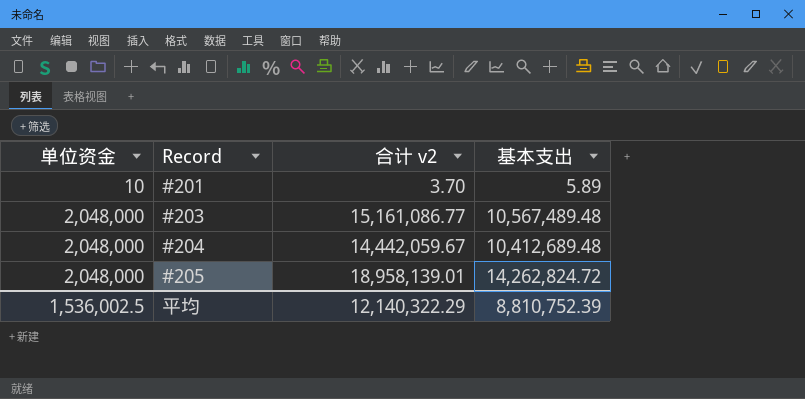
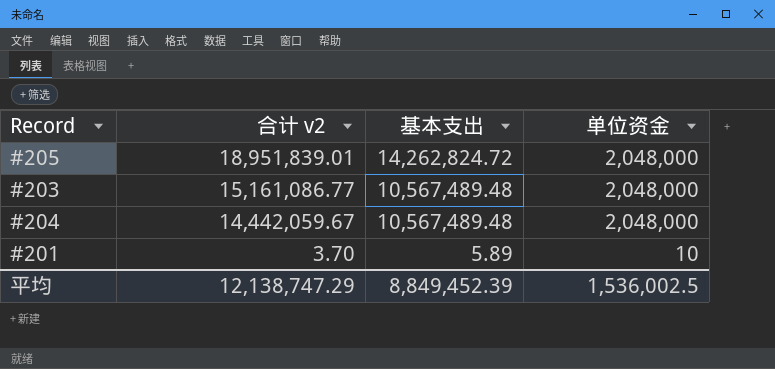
row order: 单位资金 ascending -> 合计 v2 descending
column 单位资金 | position: 1 -> 4
#205 | 合计 v2: 18,958,139.01 -> 18,951,839.01
#204 | 基本支出: 10,412,689.48 -> 10,567,489.48
平均 | 合计 v2: 12,140,322.29 -> 12,138,747.29
平均 | 基本支出: 8,810,752.39 -> 8,849,452.39

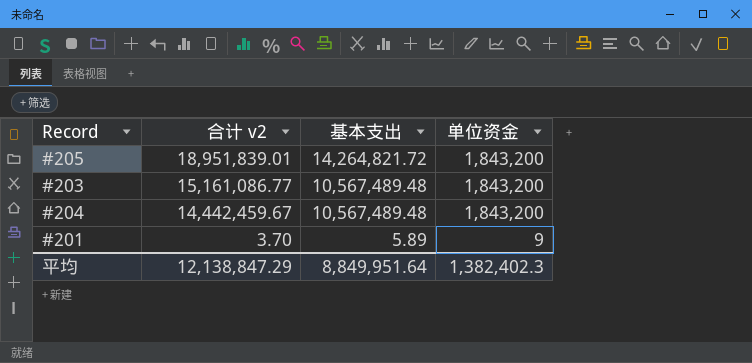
#205 | 基本支出: 14,262,824.72 -> 14,264,821.72
#205 | 单位资金: 2,048,000 -> 1,843,200
#203 | 单位资金: 2,048,000 -> 1,843,200
#204 | 合计 v2: 14,442,059.67 -> 14,442,459.67
#204 | 单位资金: 2,048,000 -> 1,843,200
#201 | 单位资金: 10 -> 9
平均 | 合计 v2: 12,138,747.29 -> 12,138,847.29
平均 | 基本支出: 8,849,452.39 -> 8,849,951.64
平均 | 单位资金: 1,536,002.5 -> 1,382,402.3

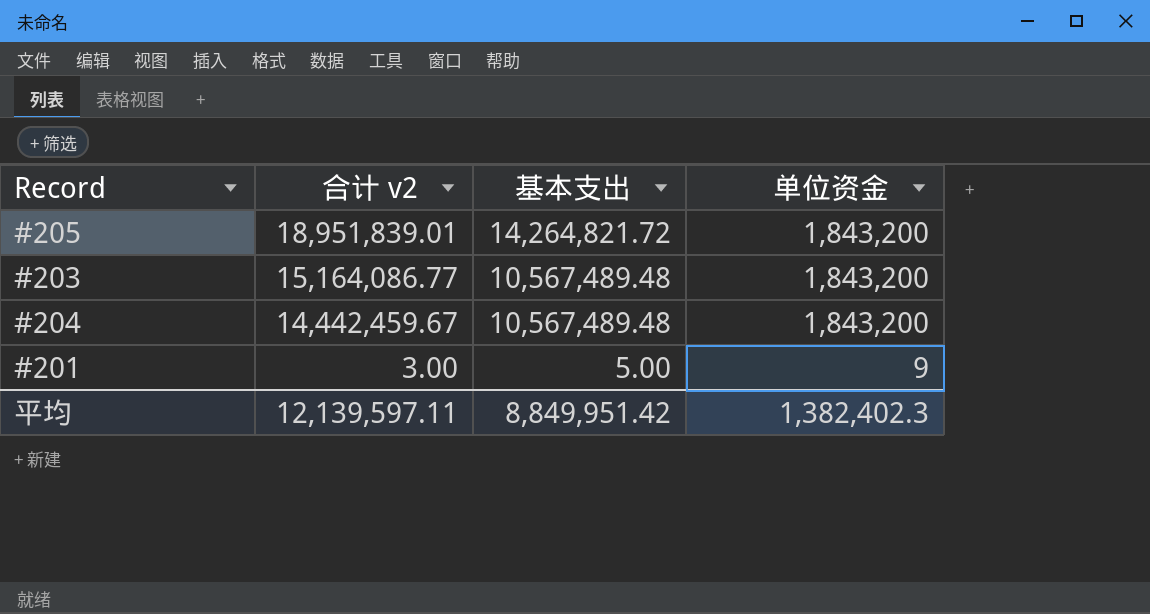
#203 | 合计 v2: 15,161,086.77 -> 15,164,086.77
#201 | 合计 v2: 3.70 -> 3.00
#201 | 基本支出: 5.89 -> 5.00
平均 | 合计 v2: 12,138,847.29 -> 12,139,597.11
平均 | 基本支出: 8,849,951.64 -> 8,849,951.42

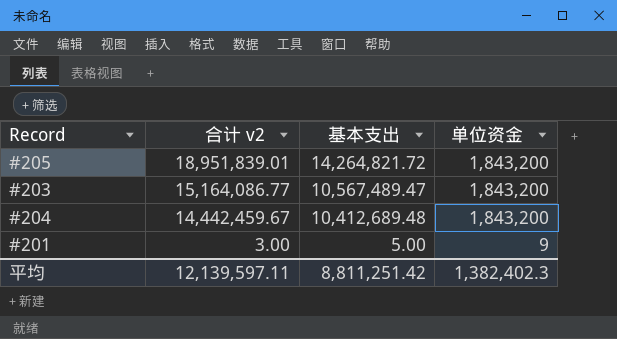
#203 | 基本支出: 10,567,489.48 -> 10,567,489.47
#204 | 基本支出: 10,567,489.48 -> 10,412,689.48
平均 | 基本支出: 8,849,951.42 -> 8,811,251.42

